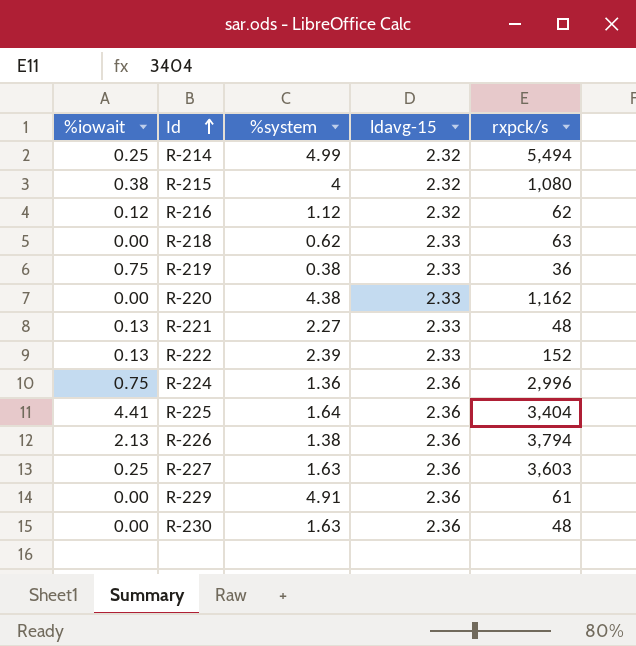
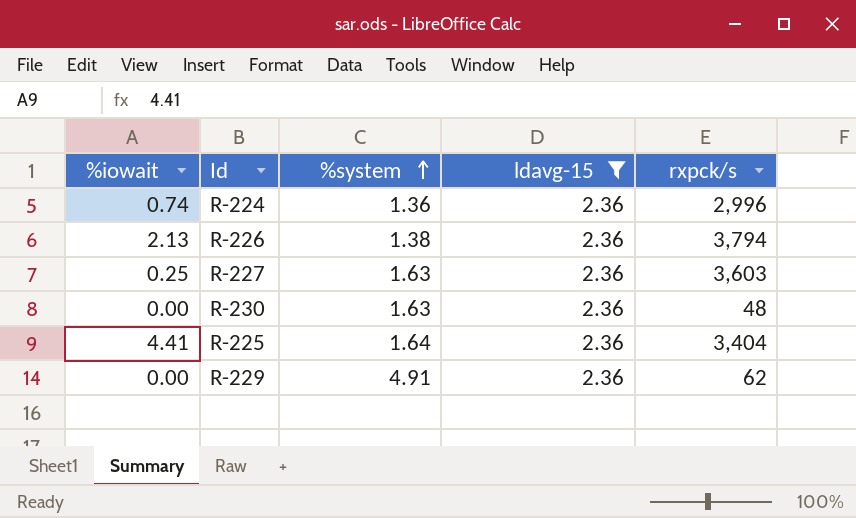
filter: none -> ldavg-15 = 2.36
row order: Id ascending -> %system ascending
R-224 | %iowait: 0.75 -> 0.74
R-229 | rxpck/s: 61 -> 62

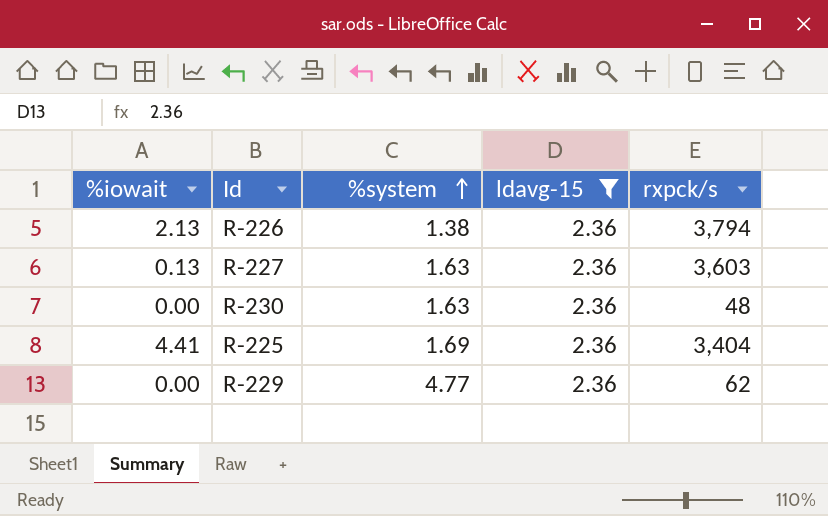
row R-224: 0.74 | 1.36 | 2.36 | 2,996 -> none
R-227 | %iowait: 0.25 -> 0.13
R-225 | %system: 1.64 -> 1.69
R-229 | %system: 4.91 -> 4.77

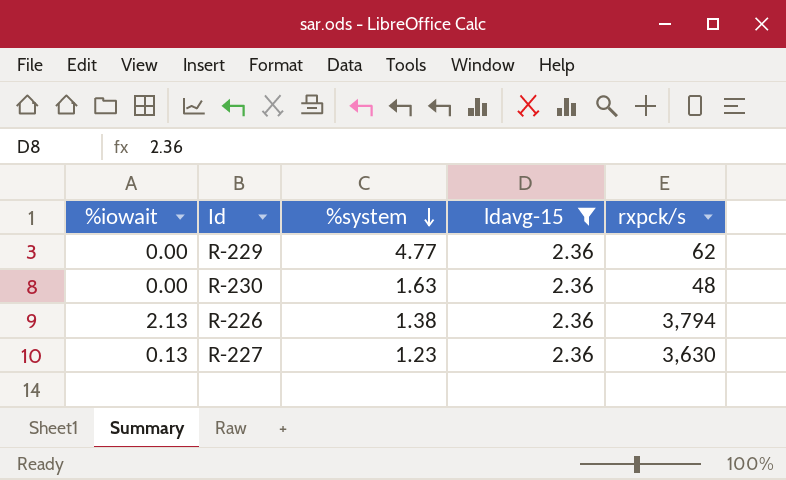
row order: %system ascending -> %system descending
row R-225: 4.41 | 1.69 | 2.36 | 3,404 -> none
R-227 | %system: 1.63 -> 1.23
R-227 | rxpck/s: 3,603 -> 3,630

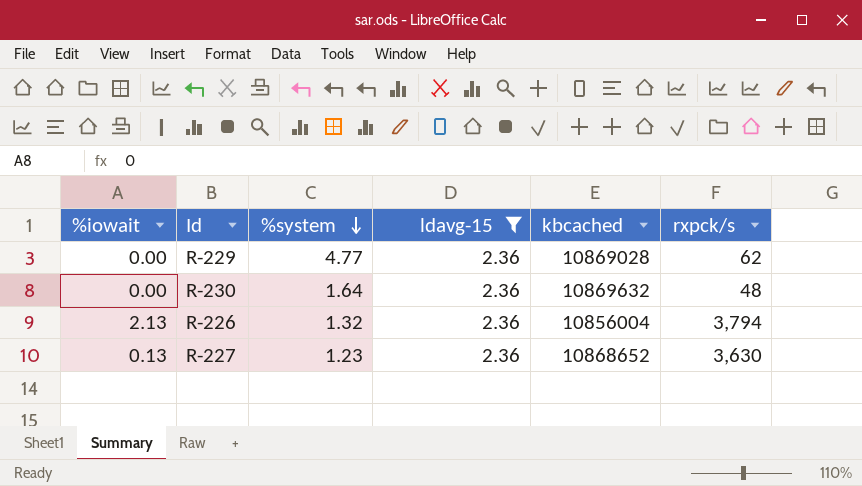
column kbcached | position: none -> 5
R-230 | %system: 1.63 -> 1.64
R-226 | %system: 1.38 -> 1.32

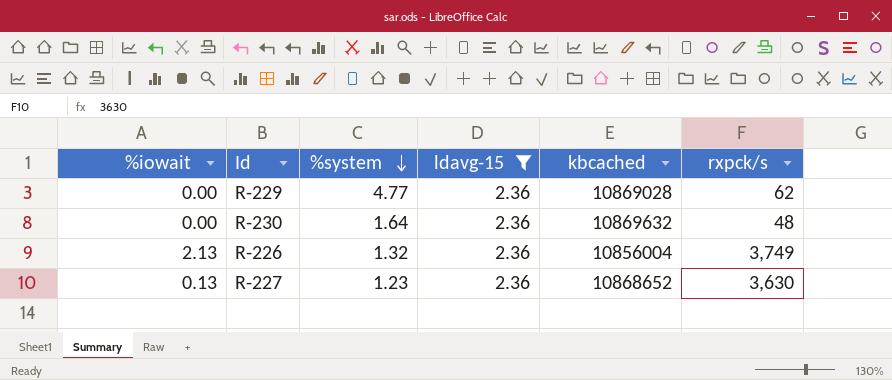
R-226 | rxpck/s: 3,794 -> 3,749

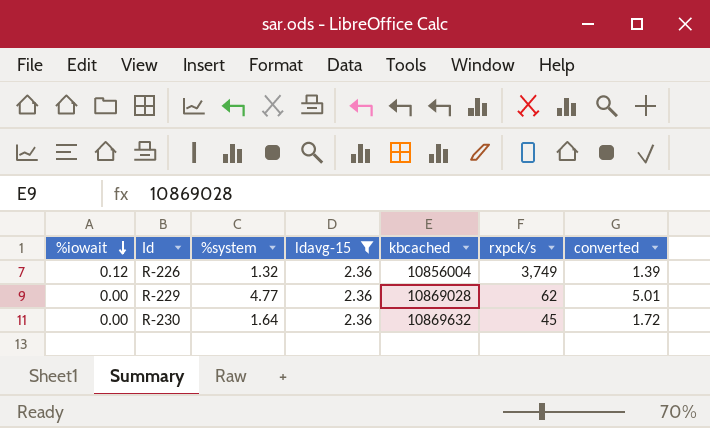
row order: %system descending -> %iowait descending
column converted | formula: none -> [%system] * 1.05
row R-227: 0.13 | 1.23 | 2.36 | 10868652 | 3,630 -> none
R-226 | %iowait: 2.13 -> 0.12
R-230 | rxpck/s: 48 -> 45

